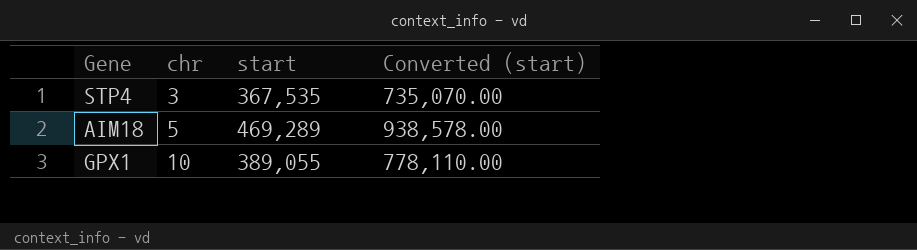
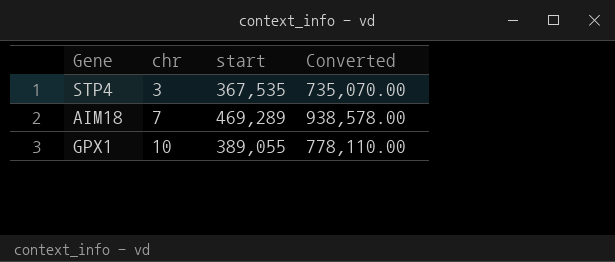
column name: Converted (start) -> Converted
AIM18 | chr: 5 -> 7

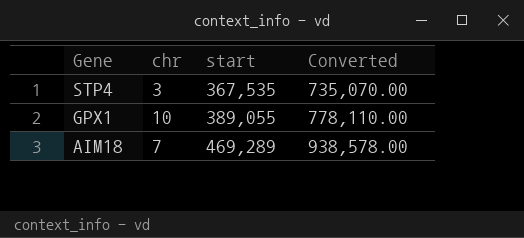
row order: chr ascending -> Gene descending

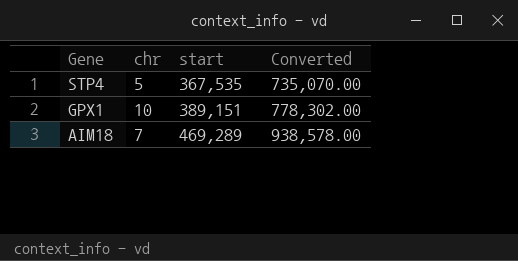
STP4 | chr: 3 -> 5
GPX1 | start: 389,055 -> 389,151
GPX1 | Converted: 778,110.00 -> 778,302.00

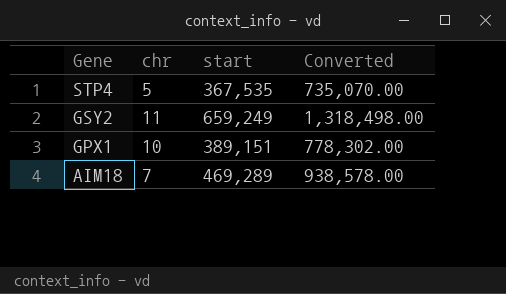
row GSY2: none -> 11 | 659,249 | 1,318,498.00

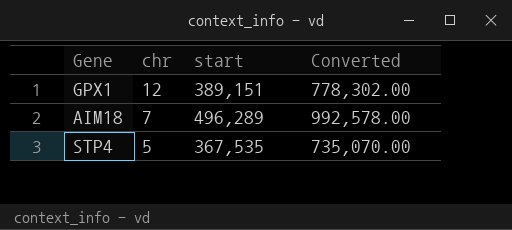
row order: Gene descending -> chr descending
row GSY2: 11 | 659,249 | 1,318,498.00 -> none
GPX1 | chr: 10 -> 12
AIM18 | start: 469,289 -> 496,289
AIM18 | Converted: 938,578.00 -> 992,578.00

